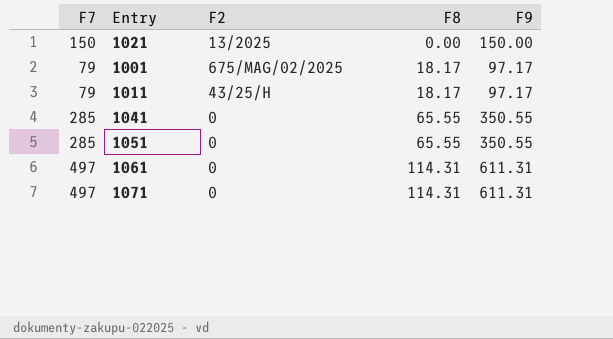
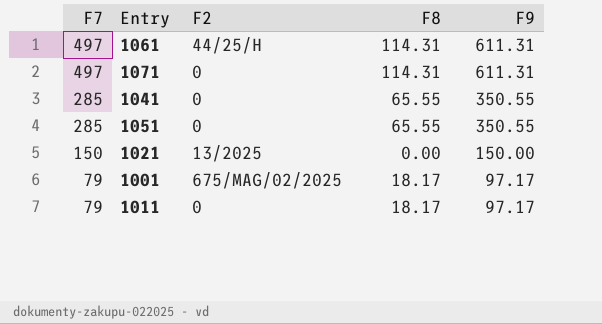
row order: F8 ascending -> F7 descending
1061 | F2: 0 -> 44/25/H
1011 | F2: 43/25/H -> 0

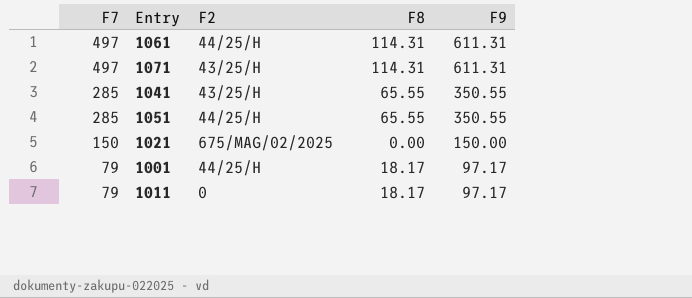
1071 | F2: 0 -> 43/25/H
1041 | F2: 0 -> 43/25/H
1051 | F2: 0 -> 44/25/H
1021 | F2: 13/2025 -> 675/MAG/02/2025
1001 | F2: 675/MAG/02/2025 -> 44/25/H

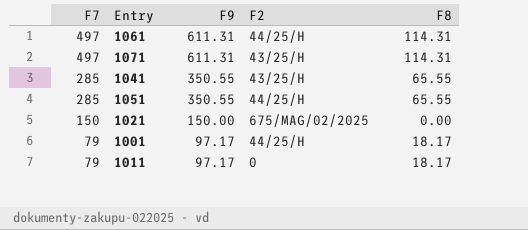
column F9 | position: 5 -> 3

